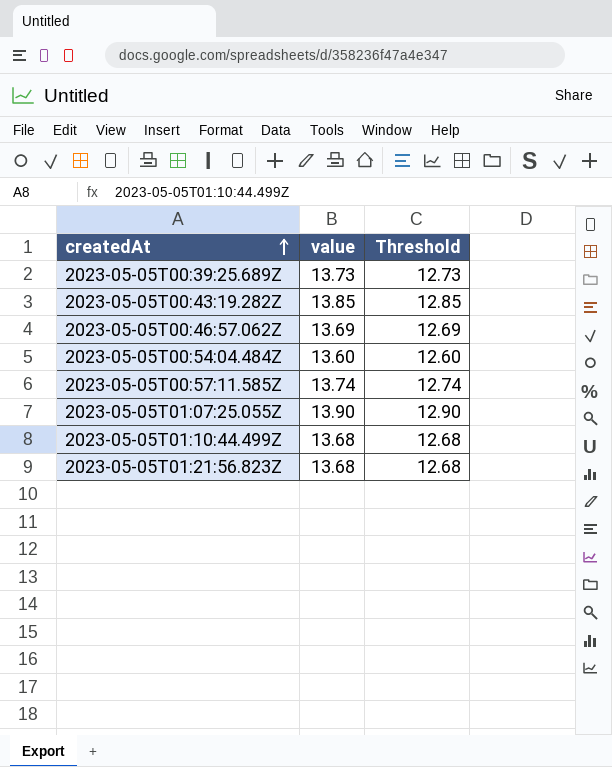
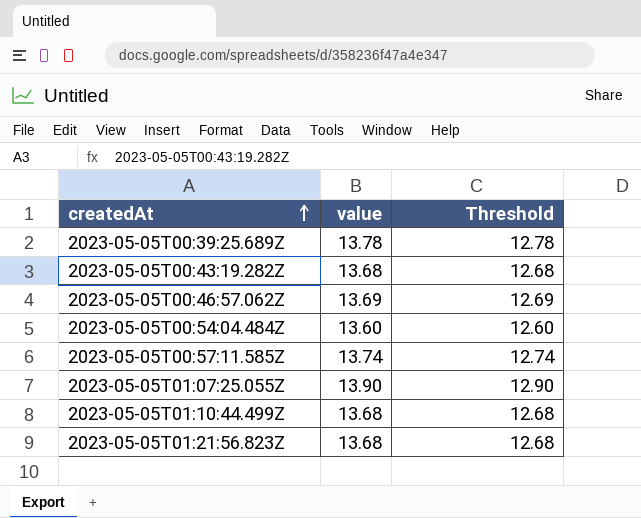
2023-05-05T00:39:25.689Z | value: 13.73 -> 13.78
2023-05-05T00:39:25.689Z | Threshold: 12.73 -> 12.78
2023-05-05T00:43:19.282Z | value: 13.85 -> 13.68
2023-05-05T00:43:19.282Z | Threshold: 12.85 -> 12.68

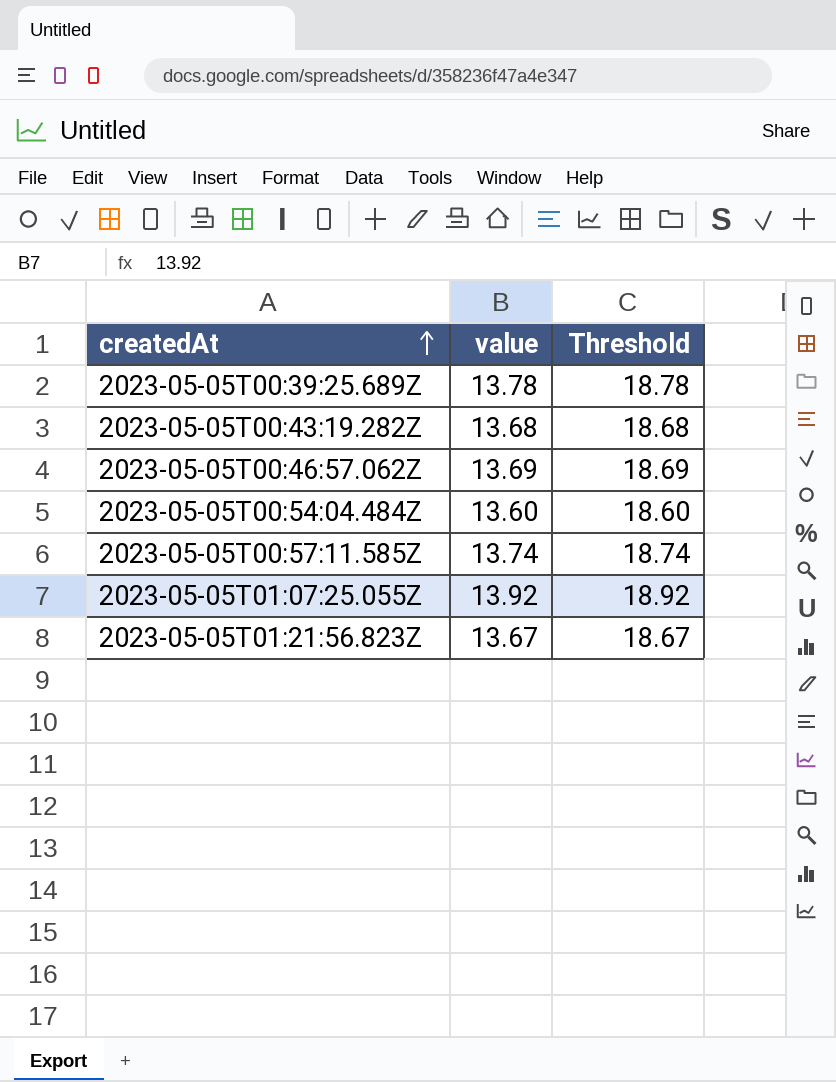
column Threshold | formula: [value] - 1 -> [value] + 5
row 2023-05-05T01:10:44.499Z: 13.68 | 12.68 -> none
2023-05-05T01:07:25.055Z | value: 13.90 -> 13.92
2023-05-05T01:21:56.823Z | value: 13.68 -> 13.67

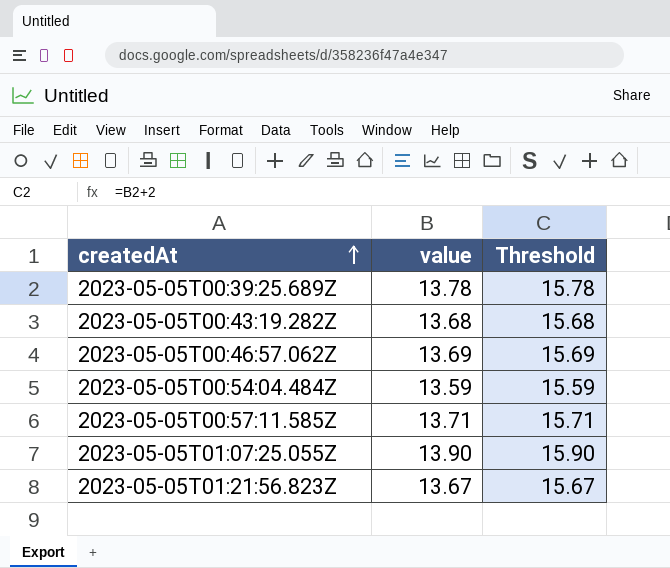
column Threshold | formula: [value] + 5 -> [value] + 2
2023-05-05T00:54:04.484Z | value: 13.60 -> 13.59
2023-05-05T00:57:11.585Z | value: 13.74 -> 13.71
2023-05-05T01:07:25.055Z | value: 13.92 -> 13.90

